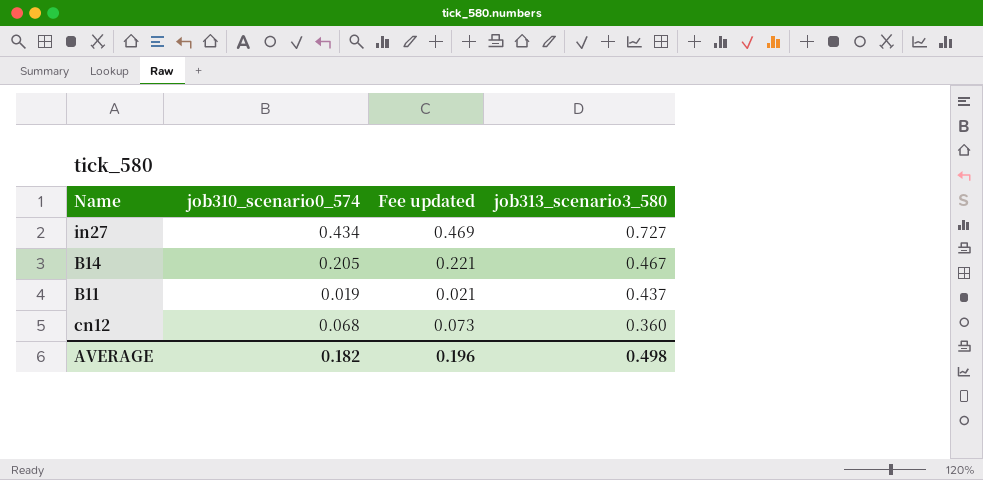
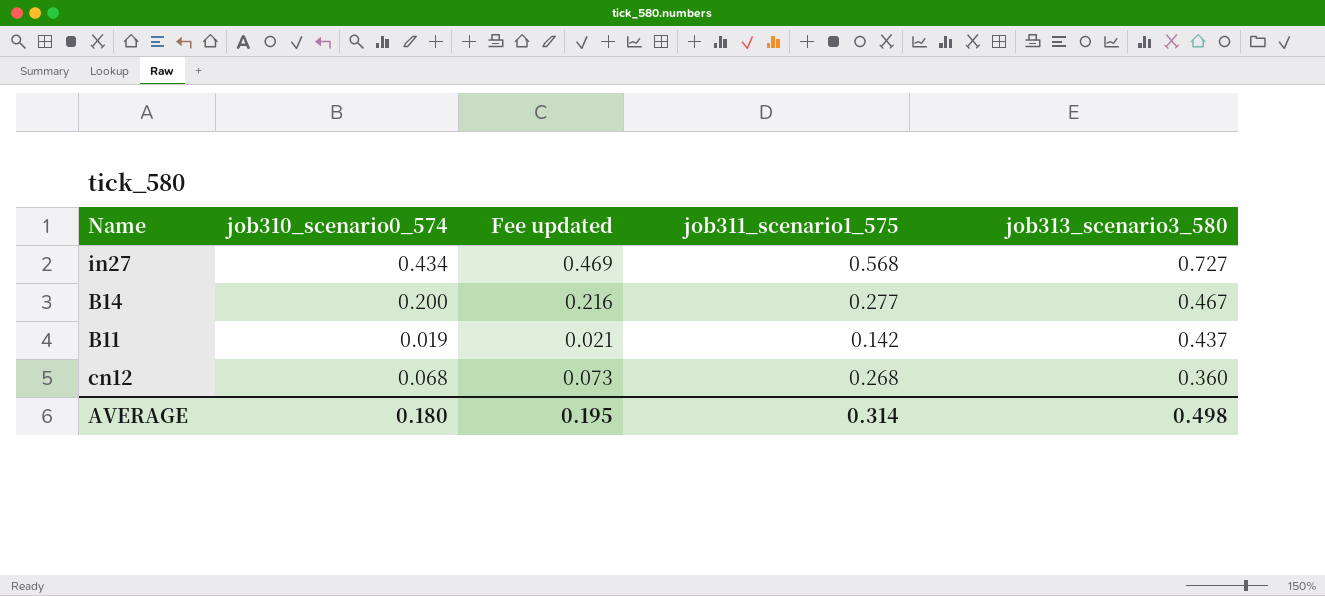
column job311_scenario1_575 | position: none -> 4
B14 | job310_scenario0_574: 0.205 -> 0.200
B14 | Fee updated: 0.221 -> 0.216
AVERAGE | job310_scenario0_574: 0.182 -> 0.180
AVERAGE | Fee updated: 0.196 -> 0.195

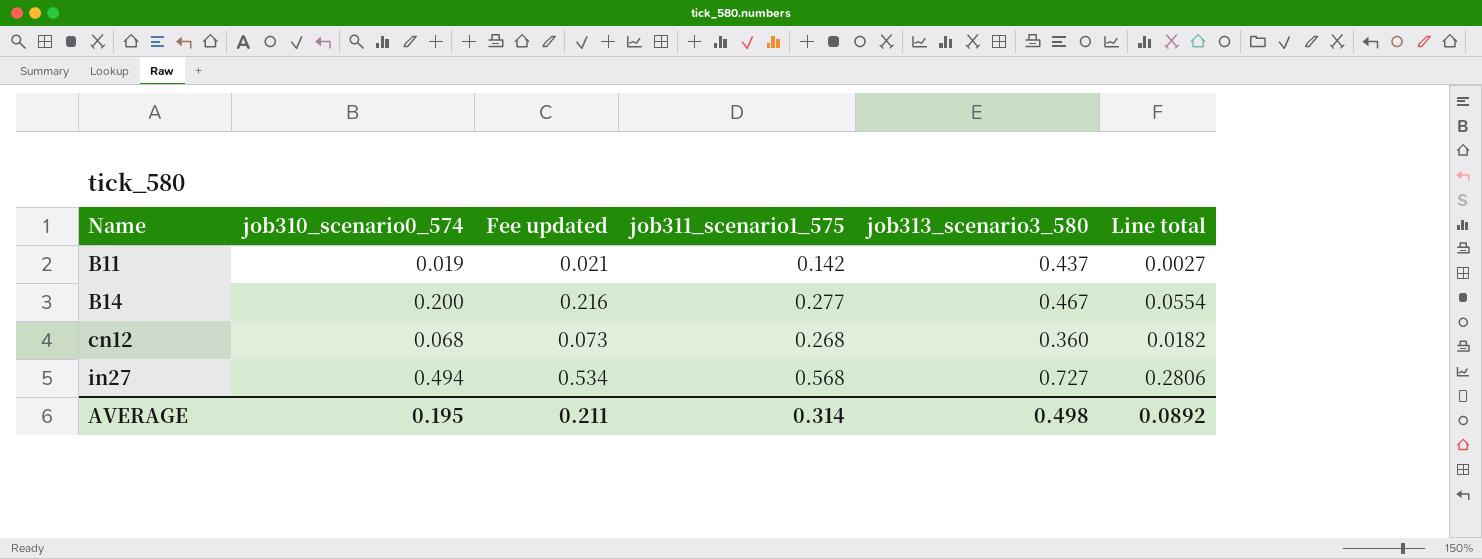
row order: job313_scenario3_580 descending -> Name ascending
column Line total | formula: none -> [job310_scenario0_574] * [job311_scenario1_575]
in27 | job310_scenario0_574: 0.434 -> 0.494
in27 | Fee updated: 0.469 -> 0.534
AVERAGE | job310_scenario0_574: 0.180 -> 0.195
AVERAGE | Fee updated: 0.195 -> 0.211

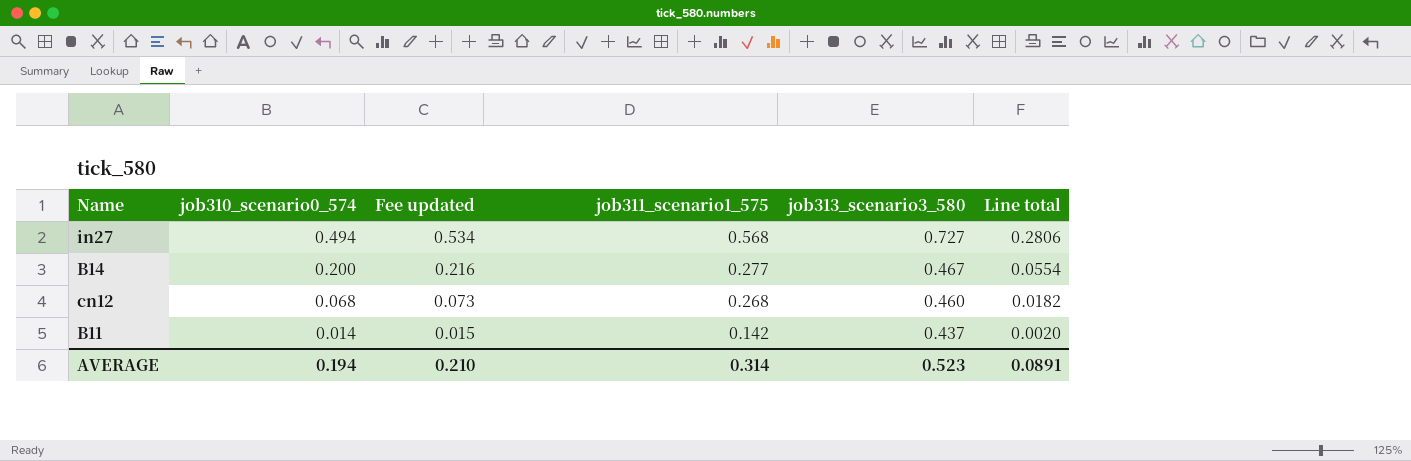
row order: Name ascending -> job310_scenario0_574 descending
cn12 | job313_scenario3_580: 0.360 -> 0.460
B11 | job310_scenario0_574: 0.019 -> 0.014
B11 | Fee updated: 0.021 -> 0.015
B11 | Line total: 0.0027 -> 0.0020
AVERAGE | job310_scenario0_574: 0.195 -> 0.194
AVERAGE | Fee updated: 0.211 -> 0.210
AVERAGE | job313_scenario3_580: 0.498 -> 0.523
AVERAGE | Line total: 0.0892 -> 0.0891

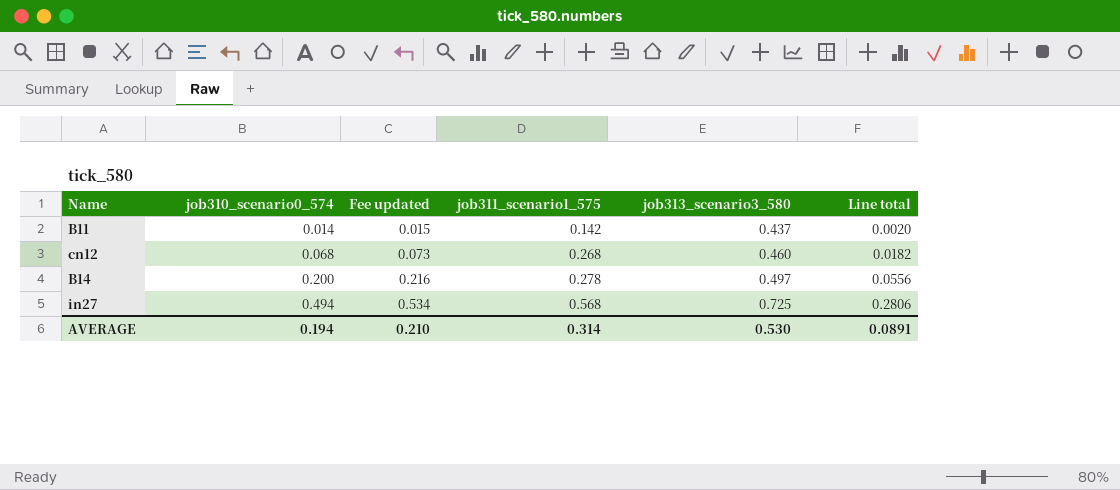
row order: job310_scenario0_574 descending -> job310_scenario0_574 ascending
B14 | job311_scenario1_575: 0.277 -> 0.278
B14 | job313_scenario3_580: 0.467 -> 0.497
B14 | Line total: 0.0554 -> 0.0556
in27 | job313_scenario3_580: 0.727 -> 0.725
AVERAGE | job313_scenario3_580: 0.523 -> 0.530

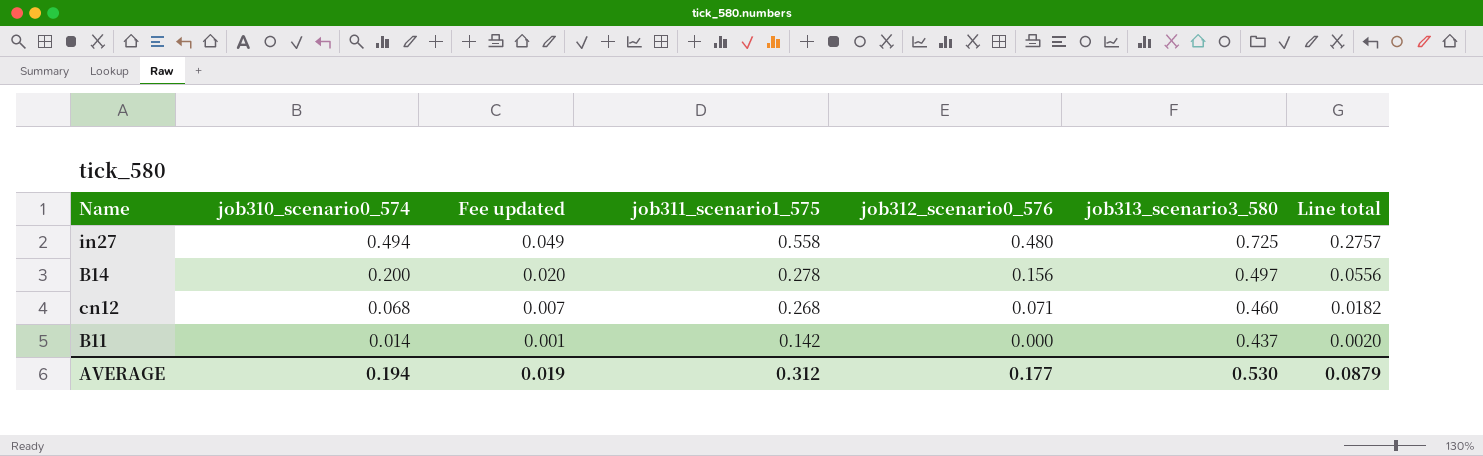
row order: job310_scenario0_574 ascending -> job310_scenario0_574 descending
column Fee updated | formula: [job310_scenario0_574] * 1.08 -> [job310_scenario0_574] * 0.1
column job312_scenario0_576 | position: none -> 5
in27 | job311_scenario1_575: 0.568 -> 0.558
in27 | Line total: 0.2806 -> 0.2757
AVERAGE | Fee updated: 0.210 -> 0.019
AVERAGE | job311_scenario1_575: 0.314 -> 0.312
AVERAGE | Line total: 0.0891 -> 0.0879

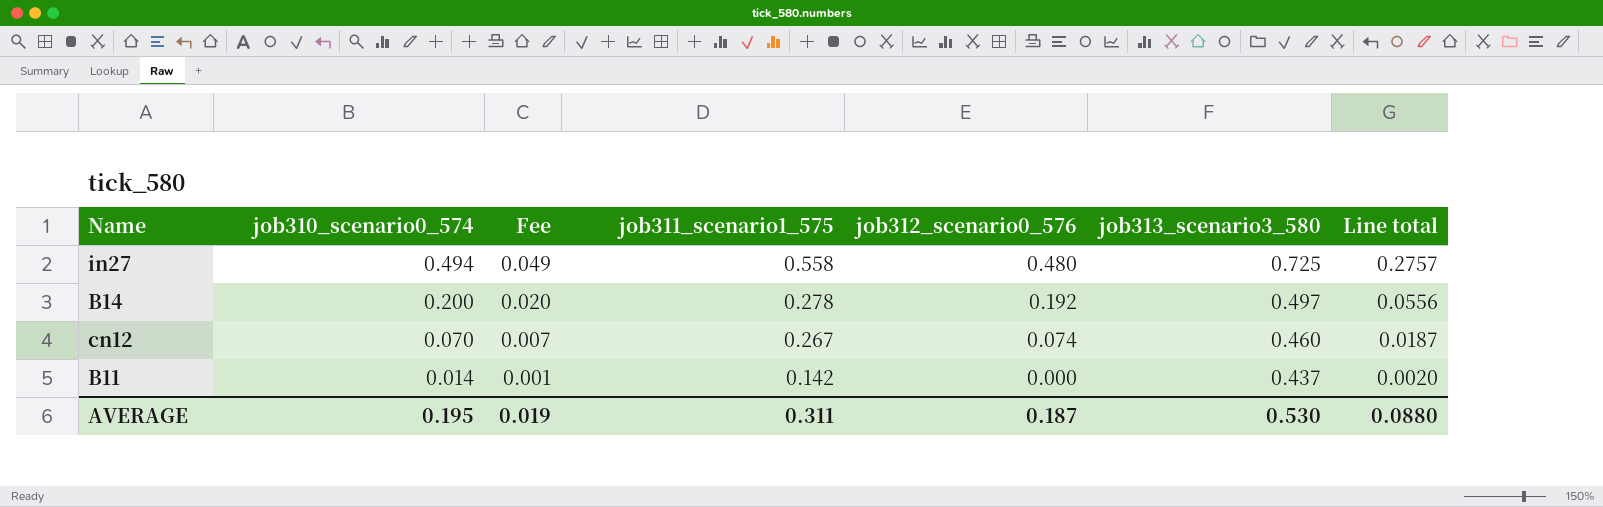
column name: Fee updated -> Fee
B14 | job312_scenario0_576: 0.156 -> 0.192
cn12 | job310_scenario0_574: 0.068 -> 0.070
cn12 | job311_scenario1_575: 0.268 -> 0.267
cn12 | job312_scenario0_576: 0.071 -> 0.074
cn12 | Line total: 0.0182 -> 0.0187
AVERAGE | job310_scenario0_574: 0.194 -> 0.195
AVERAGE | job311_scenario1_575: 0.312 -> 0.311
AVERAGE | job312_scenario0_576: 0.177 -> 0.187
AVERAGE | Line total: 0.0879 -> 0.0880

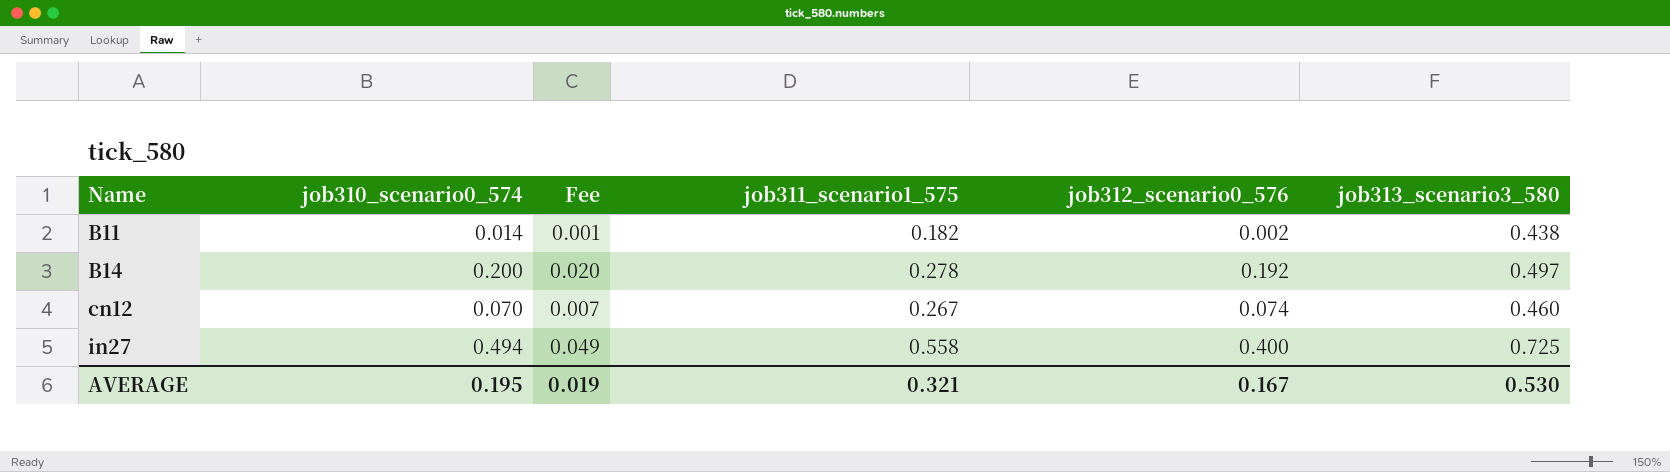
row order: job310_scenario0_574 descending -> Name ascending
column Line total | formula: [job310_scenario0_574] * [job311_scenario1_575] -> none
B11 | job311_scenario1_575: 0.142 -> 0.182
B11 | job312_scenario0_576: 0.000 -> 0.002
B11 | job313_scenario3_580: 0.437 -> 0.438
in27 | job312_scenario0_576: 0.480 -> 0.400
AVERAGE | job311_scenario1_575: 0.311 -> 0.321
AVERAGE | job312_scenario0_576: 0.187 -> 0.167

